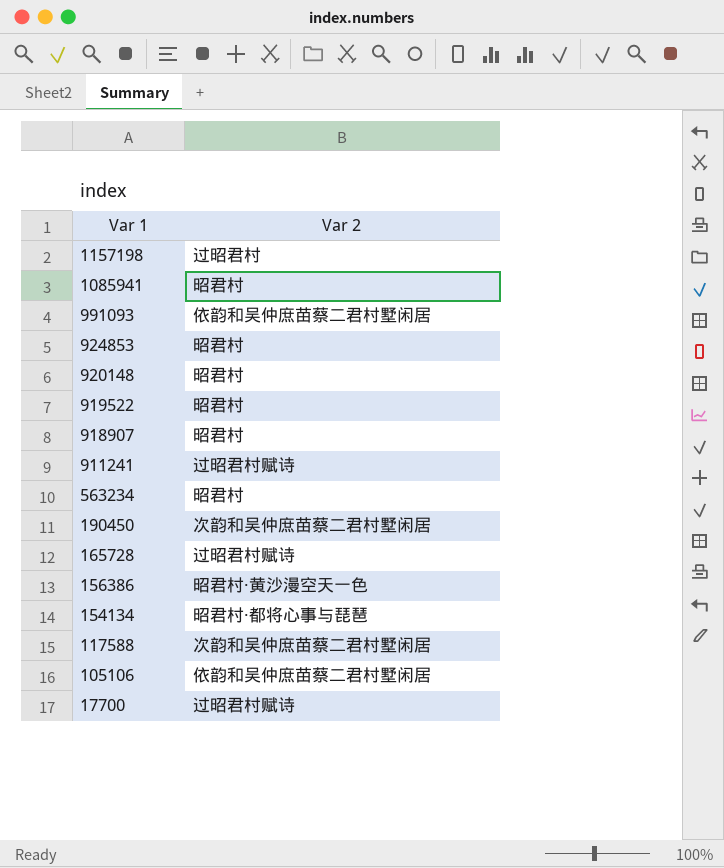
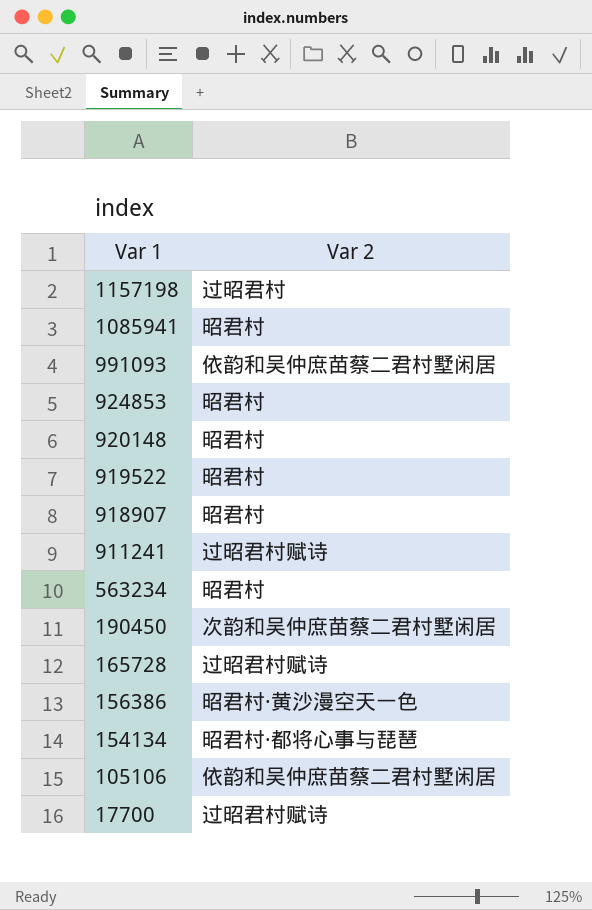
row 117588: 次韵和吴仲庶苗蔡二君村墅闲居 -> none

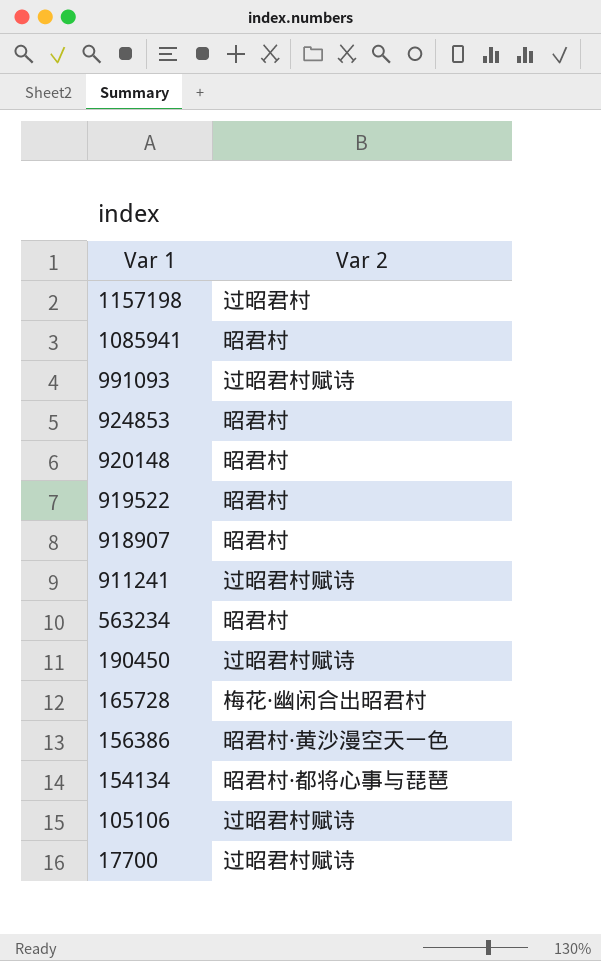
991093 | Var 2: 依韵和吴仲庶苗蔡二君村墅闲居 -> 过昭君村赋诗
190450 | Var 2: 次韵和吴仲庶苗蔡二君村墅闲居 -> 过昭君村赋诗
165728 | Var 2: 过昭君村赋诗 -> 梅花·幽闲合出昭君村
105106 | Var 2: 依韵和吴仲庶苗蔡二君村墅闲居 -> 过昭君村赋诗

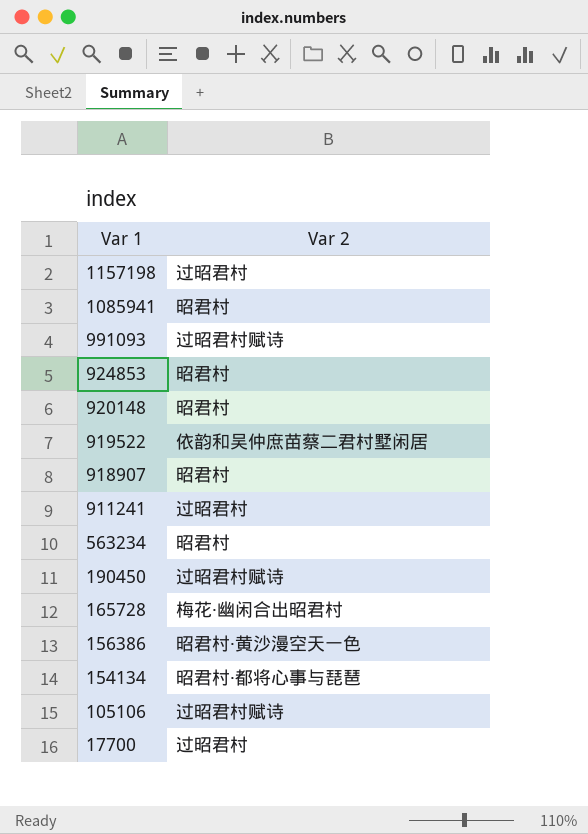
919522 | Var 2: 昭君村 -> 依韵和吴仲庶苗蔡二君村墅闲居
911241 | Var 2: 过昭君村赋诗 -> 过昭君村
17700 | Var 2: 过昭君村赋诗 -> 过昭君村

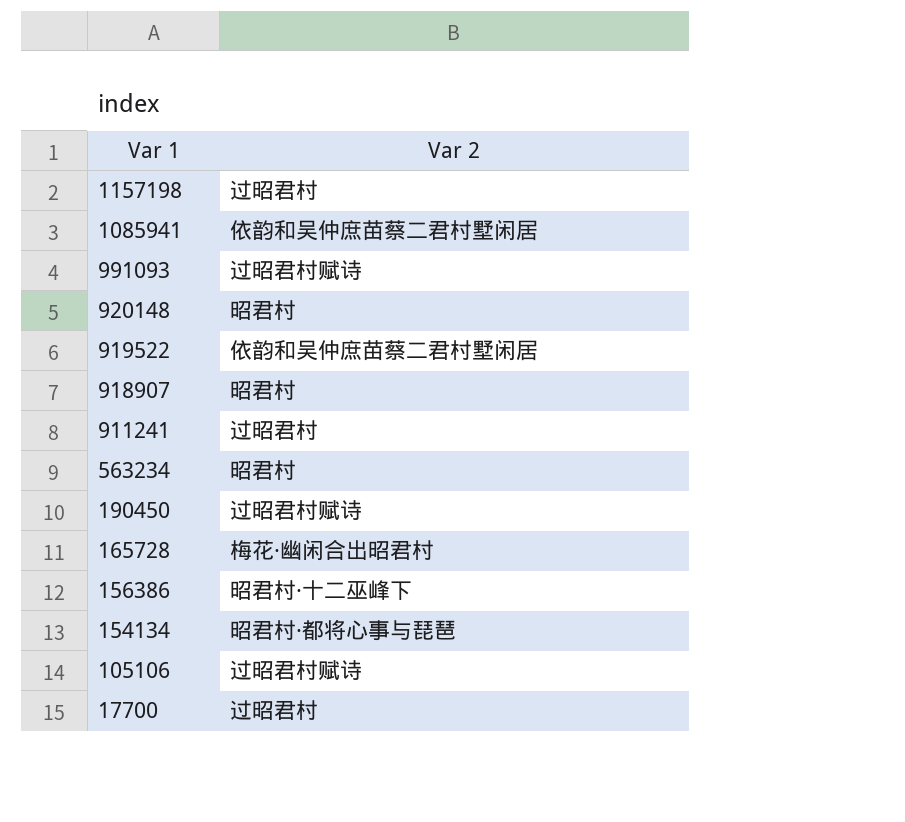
row 924853: 昭君村 -> none
1085941 | Var 2: 昭君村 -> 依韵和吴仲庶苗蔡二君村墅闲居
156386 | Var 2: 昭君村·黄沙漫空天一色 -> 昭君村·十二巫峰下

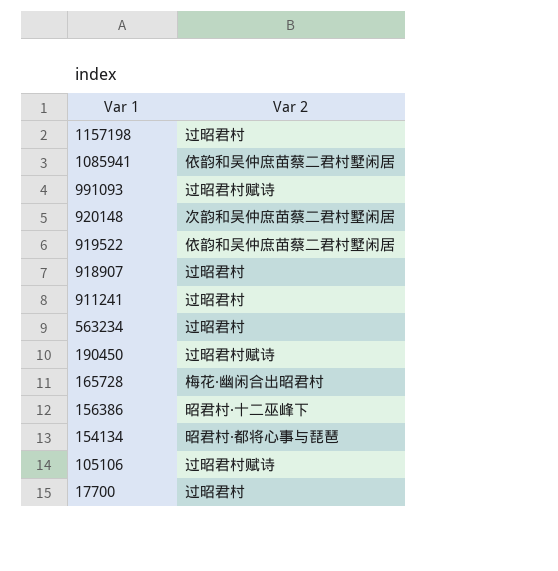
920148 | Var 2: 昭君村 -> 次韵和吴仲庶苗蔡二君村墅闲居
918907 | Var 2: 昭君村 -> 过昭君村
563234 | Var 2: 昭君村 -> 过昭君村

